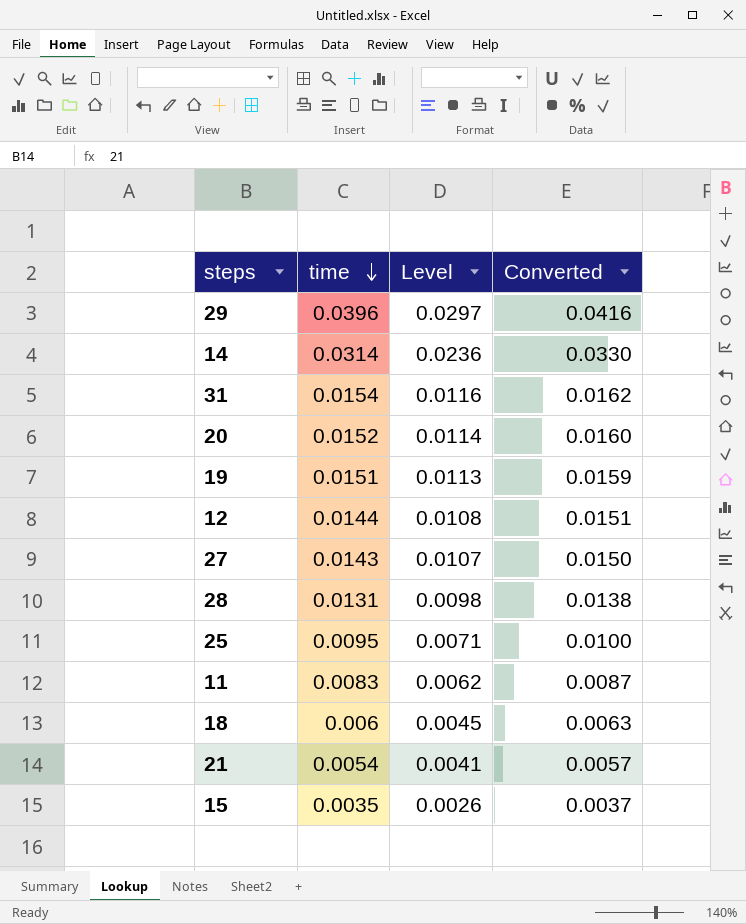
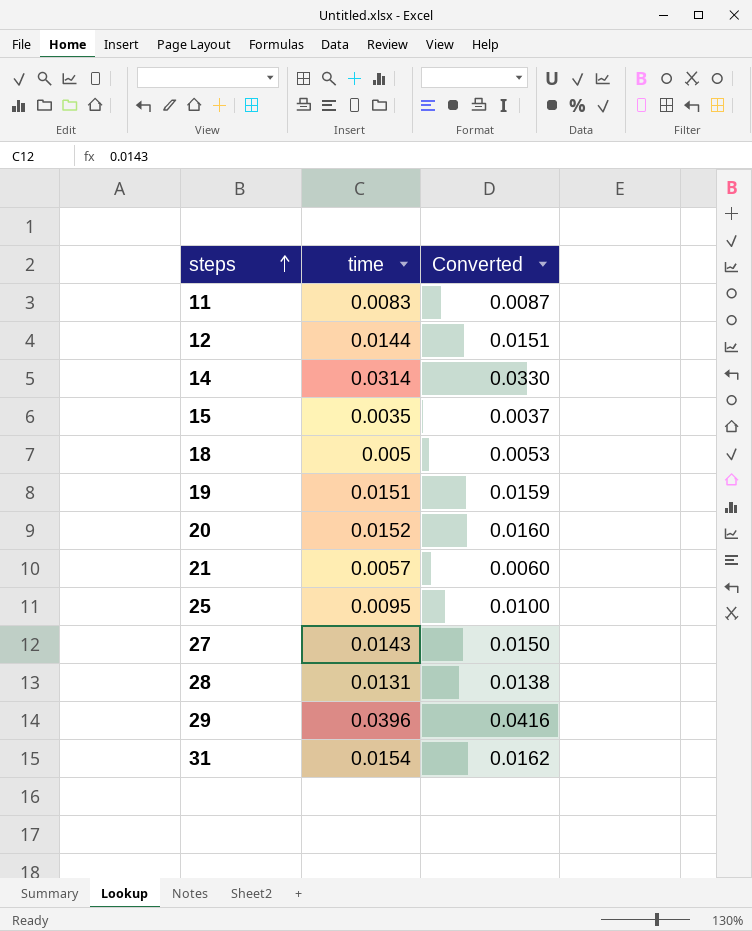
row order: time descending -> steps ascending
column Level | formula: [time] * 0.75 -> none
18 | time: 0.006 -> 0.005
18 | Converted: 0.0063 -> 0.0053
21 | time: 0.0054 -> 0.0057
21 | Converted: 0.0057 -> 0.0060

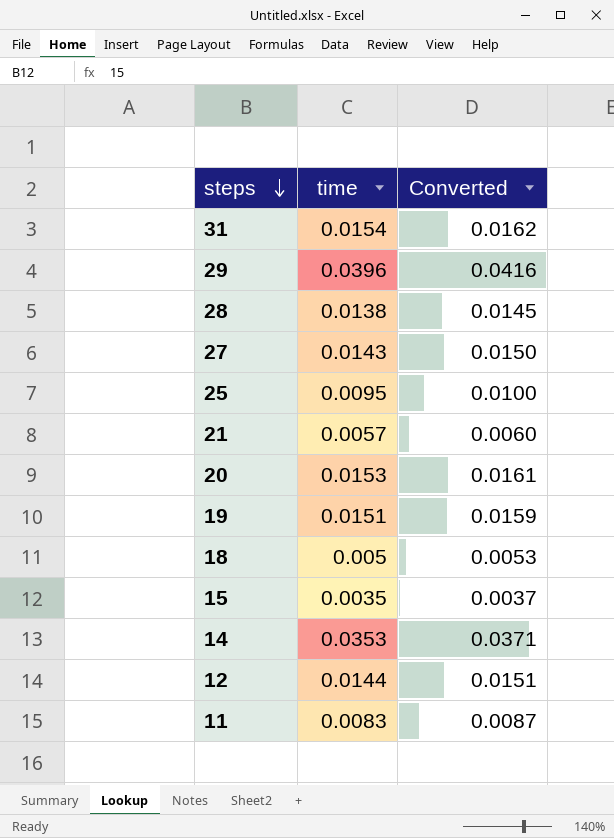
row order: steps ascending -> steps descending
28 | time: 0.0131 -> 0.0138
28 | Converted: 0.0138 -> 0.0145
20 | time: 0.0152 -> 0.0153
20 | Converted: 0.0160 -> 0.0161
14 | time: 0.0314 -> 0.0353
14 | Converted: 0.0330 -> 0.0371

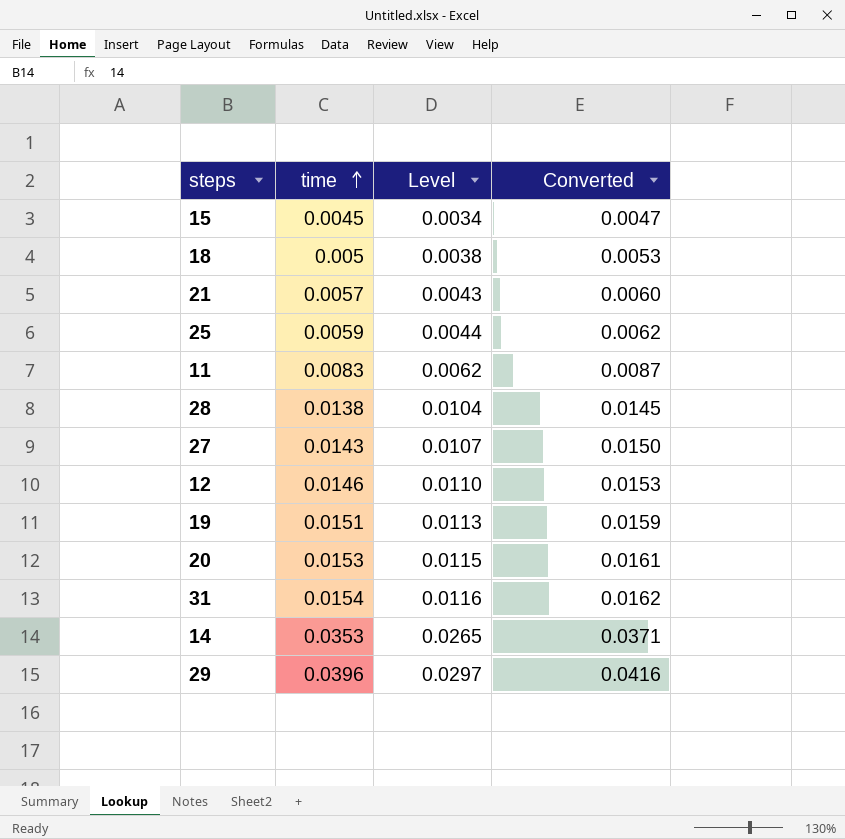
row order: steps descending -> time ascending
column Level | formula: none -> [time] * 0.75
15 | time: 0.0035 -> 0.0045
15 | Converted: 0.0037 -> 0.0047
25 | time: 0.0095 -> 0.0059
25 | Converted: 0.0100 -> 0.0062
12 | time: 0.0144 -> 0.0146
12 | Converted: 0.0151 -> 0.0153

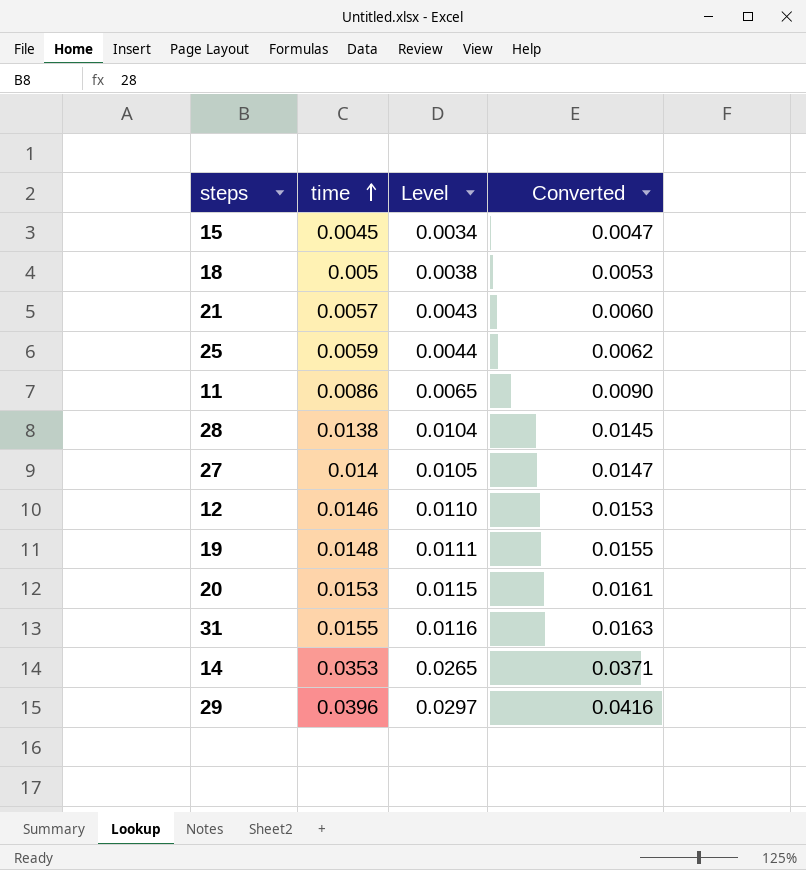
11 | time: 0.0083 -> 0.0086
11 | Level: 0.0062 -> 0.0065
11 | Converted: 0.0087 -> 0.0090
27 | time: 0.0143 -> 0.014
27 | Level: 0.0107 -> 0.0105
27 | Converted: 0.0150 -> 0.0147
19 | time: 0.0151 -> 0.0148
19 | Level: 0.0113 -> 0.0111
19 | Converted: 0.0159 -> 0.0155
31 | time: 0.0154 -> 0.0155
31 | Converted: 0.0162 -> 0.0163

